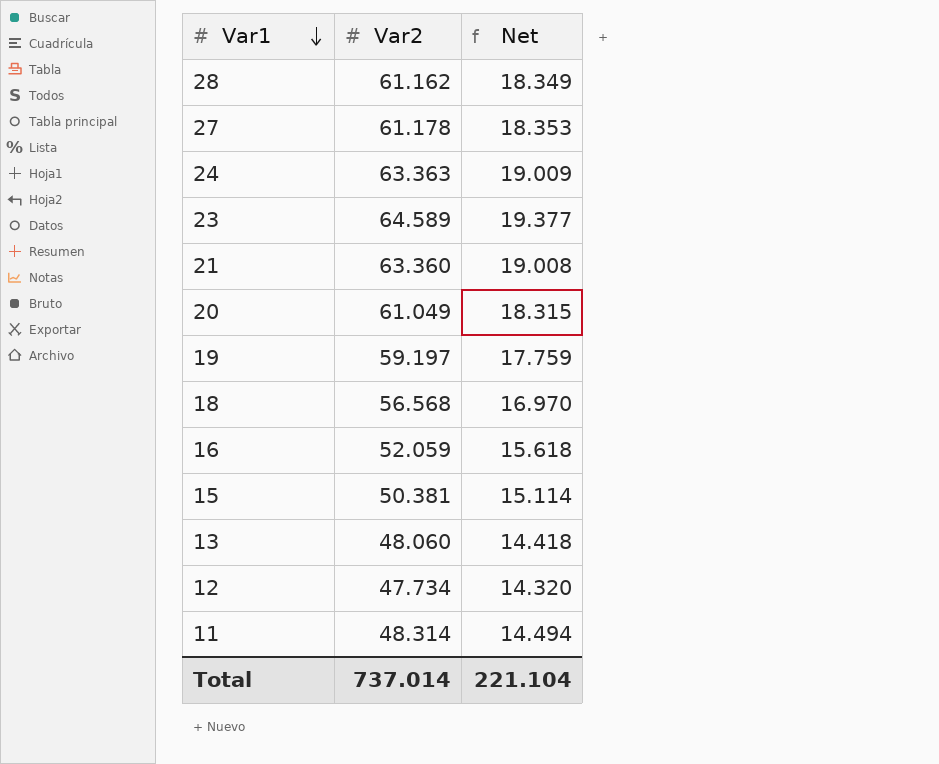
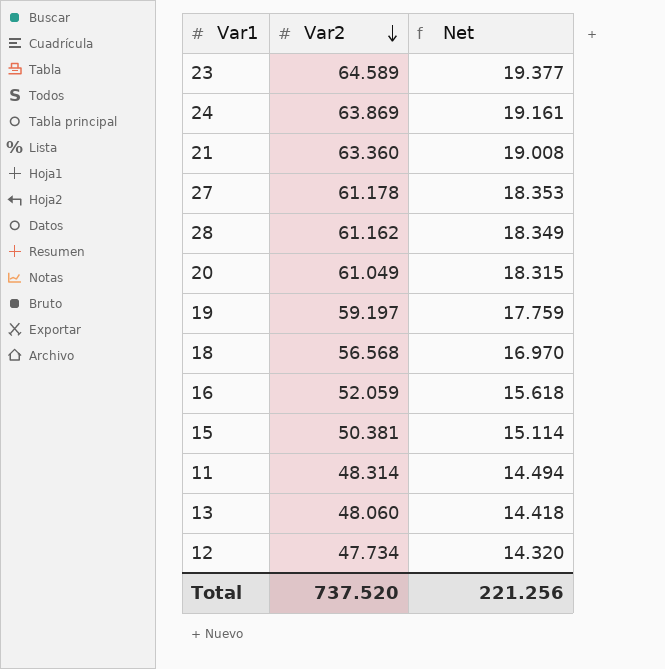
row order: Var1 descending -> Var2 descending
24 | Var2: 63.363 -> 63.869
24 | Net: 19.009 -> 19.161
Total | Var2: 737.014 -> 737.520
Total | Net: 221.104 -> 221.256

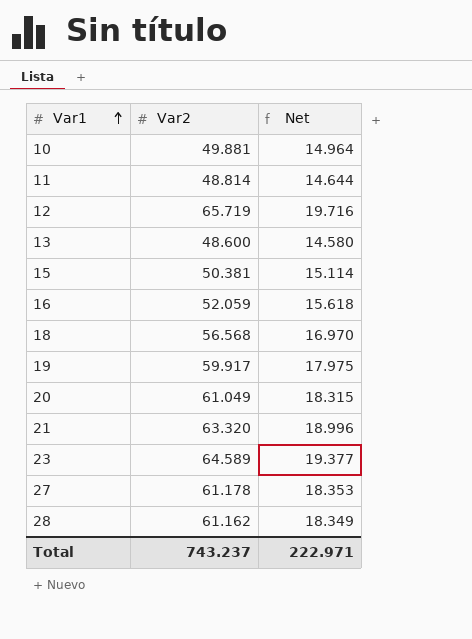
row order: Var2 descending -> Var1 ascending
row 24: 63.869 | 19.161 -> none
row 10: none -> 49.881 | 14.964
11 | Var2: 48.314 -> 48.814
11 | Net: 14.494 -> 14.644
12 | Var2: 47.734 -> 65.719
12 | Net: 14.320 -> 19.716
13 | Var2: 48.060 -> 48.600
13 | Net: 14.418 -> 14.580
19 | Var2: 59.197 -> 59.917
19 | Net: 17.759 -> 17.975
21 | Var2: 63.360 -> 63.320
21 | Net: 19.008 -> 18.996
Total | Var2: 737.520 -> 743.237
Total | Net: 221.256 -> 222.971

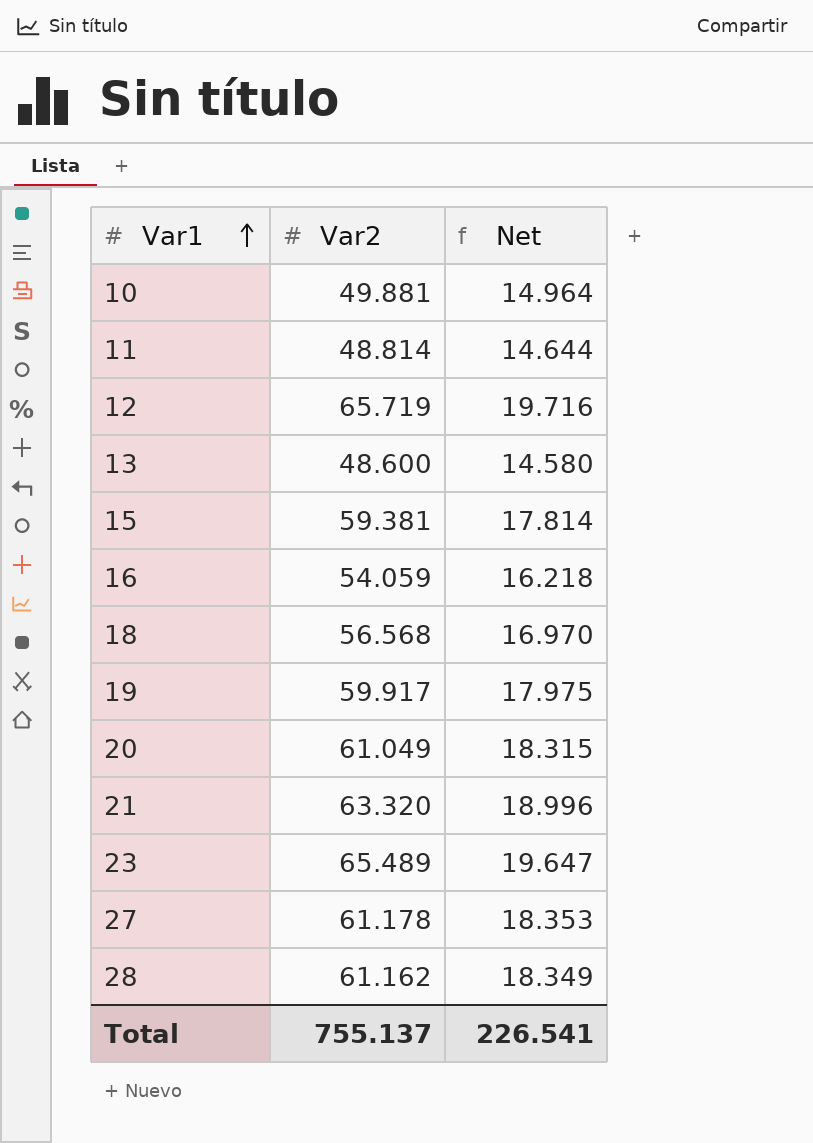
15 | Var2: 50.381 -> 59.381
15 | Net: 15.114 -> 17.814
16 | Var2: 52.059 -> 54.059
16 | Net: 15.618 -> 16.218
23 | Var2: 64.589 -> 65.489
23 | Net: 19.377 -> 19.647
Total | Var2: 743.237 -> 755.137
Total | Net: 222.971 -> 226.541

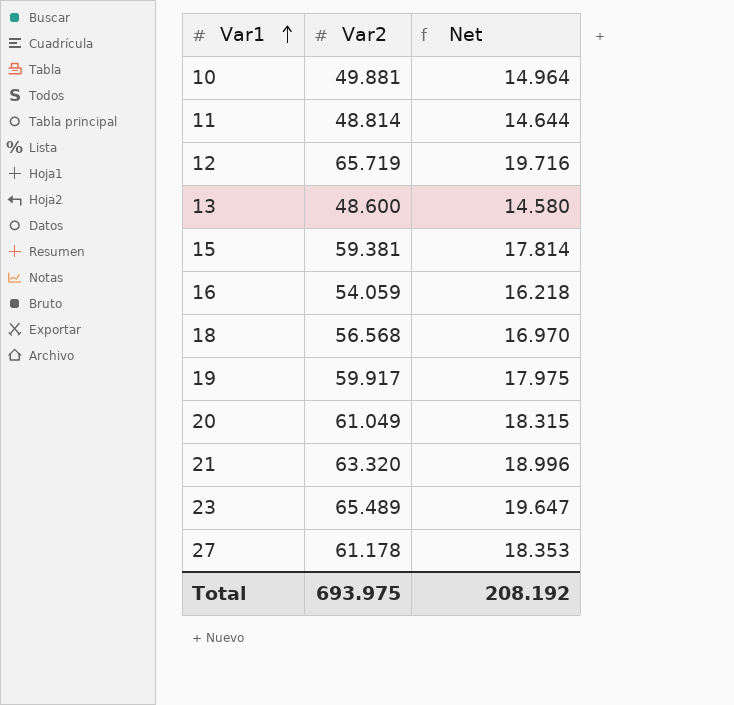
row 28: 61.162 | 18.349 -> none
Total | Var2: 755.137 -> 693.975
Total | Net: 226.541 -> 208.192

